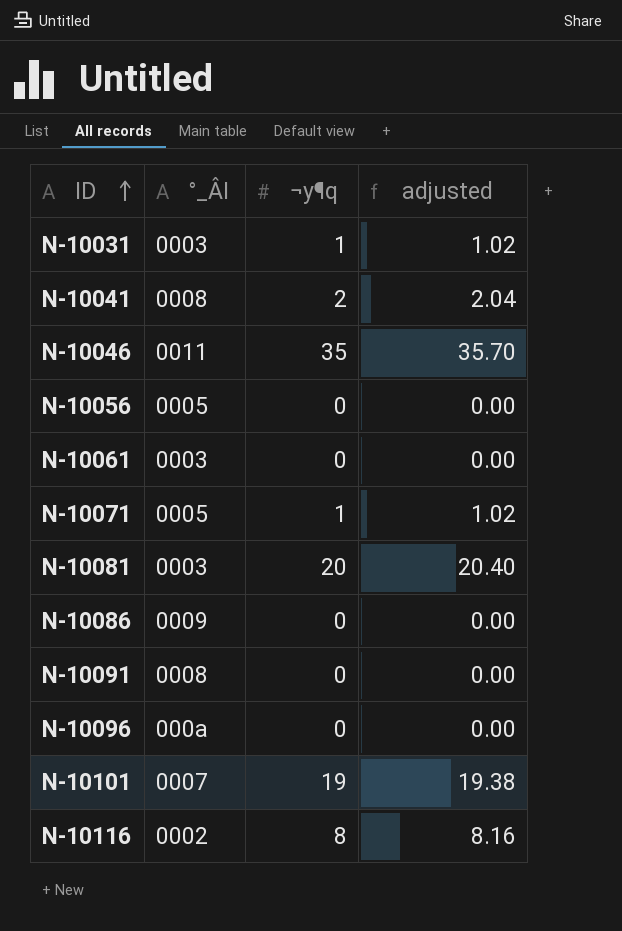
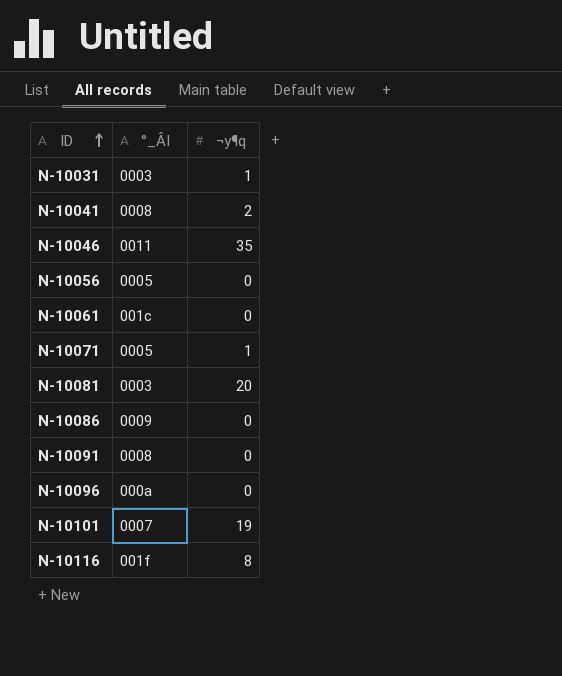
column adjusted | formula: [¬y¶q] * 1.02 -> none
N-10061 | °_ÂI: 0003 -> 001c
N-10116 | °_ÂI: 0002 -> 001f

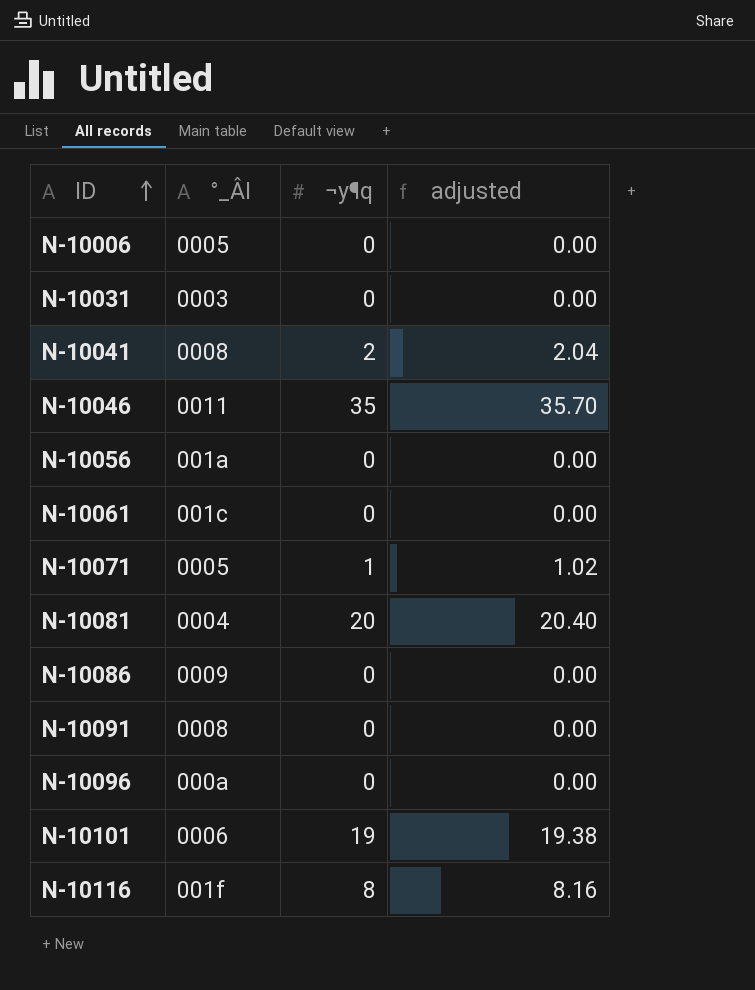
column adjusted | formula: none -> [¬y¶q] * 1.02
row N-10006: none -> 0005 | 0 | 0.00
N-10031 | ¬y¶q: 1 -> 0
N-10056 | °_ÂI: 0005 -> 001a
N-10081 | °_ÂI: 0003 -> 0004
N-10101 | °_ÂI: 0007 -> 0006

